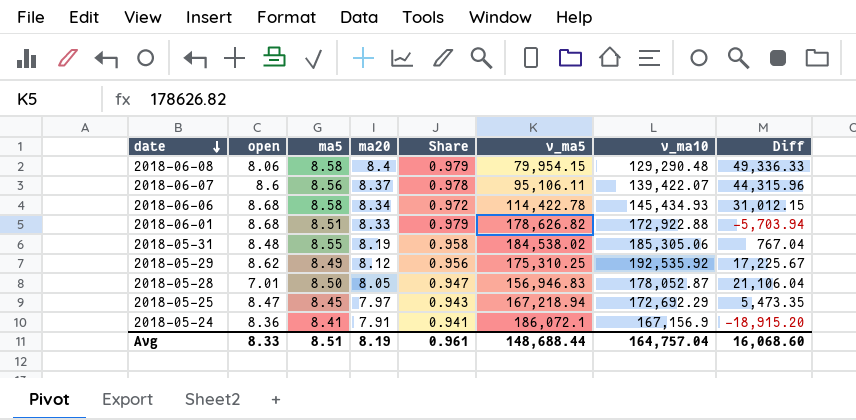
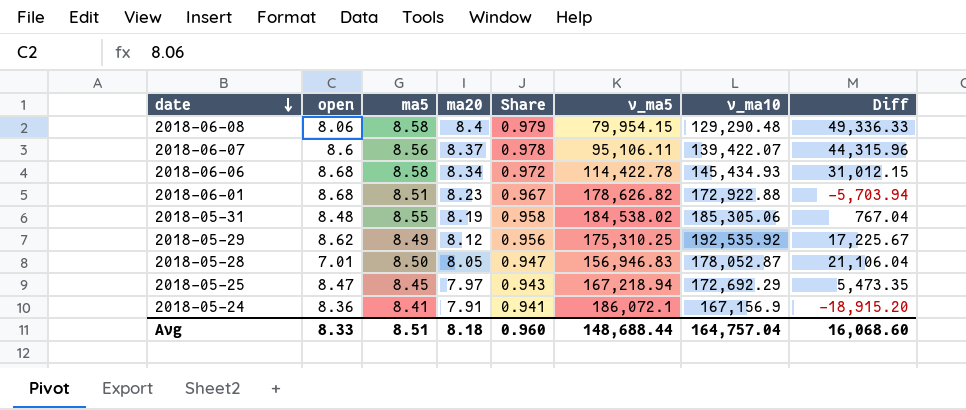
2018-06-01 | ma20: 8.33 -> 8.23
2018-06-01 | Share: 0.979 -> 0.967
Avg | ma20: 8.19 -> 8.18
Avg | Share: 0.961 -> 0.960

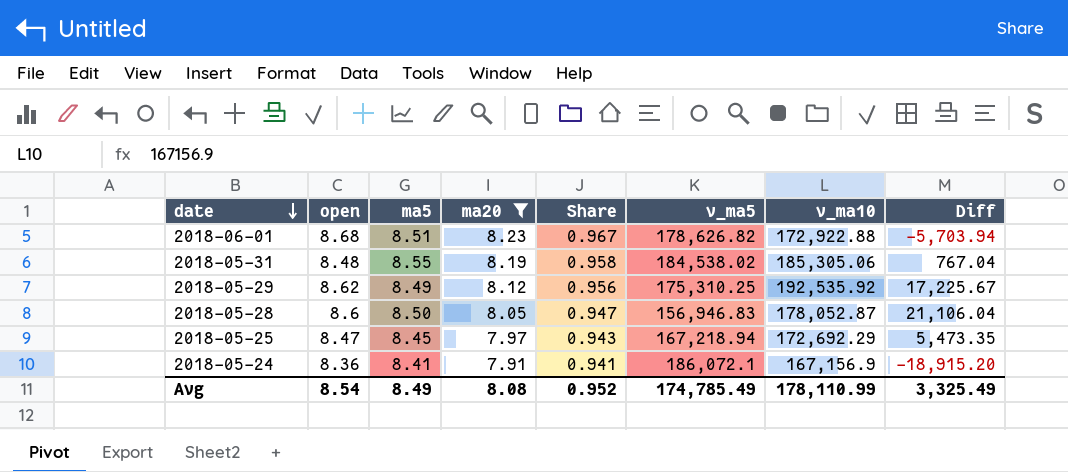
filter: none -> ma20 <= 8.23
2018-05-28 | open: 7.01 -> 8.6
Avg | open: 8.33 -> 8.54
Avg | ma5: 8.51 -> 8.49
Avg | ma20: 8.18 -> 8.08
Avg | Share: 0.960 -> 0.952
Avg | v_ma5: 148,688.44 -> 174,785.49
Avg | v_ma10: 164,757.04 -> 178,110.99
Avg | Diff: 16,068.60 -> 3,325.49

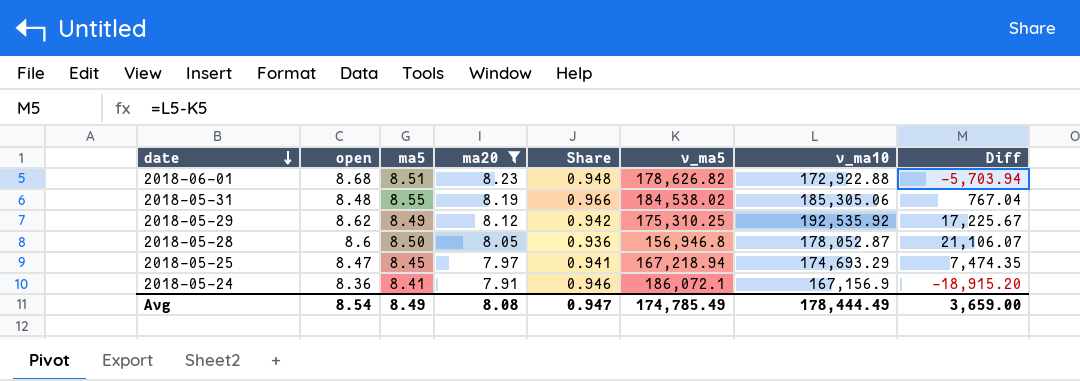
column Share | formula: [ma20] / [ma5] -> [ma20] / [open]
2018-05-28 | v_ma5: 156,946.83 -> 156,946.8
2018-05-28 | Diff: 21,106.04 -> 21,106.07
2018-05-25 | v_ma10: 172,692.29 -> 174,693.29
2018-05-25 | Diff: 5,473.35 -> 7,474.35
Avg | Share: 0.952 -> 0.947
Avg | v_ma10: 178,110.99 -> 178,444.49
Avg | Diff: 3,325.49 -> 3,659.00

